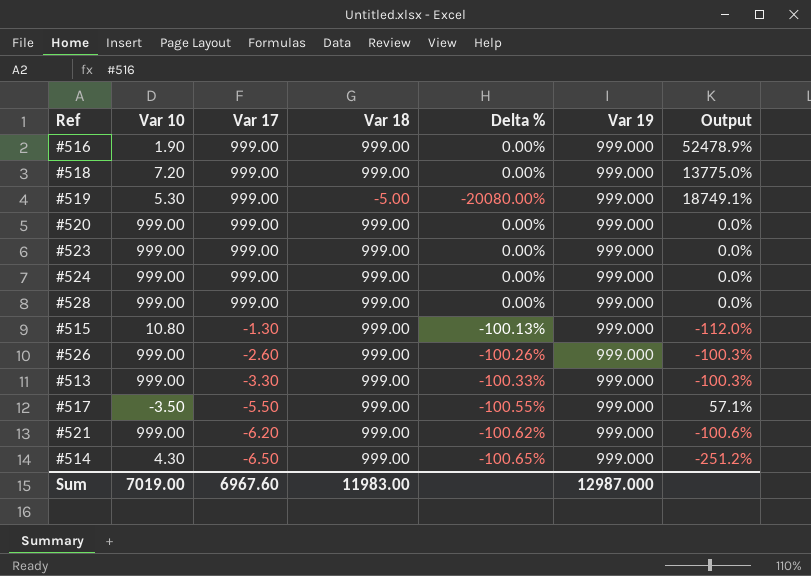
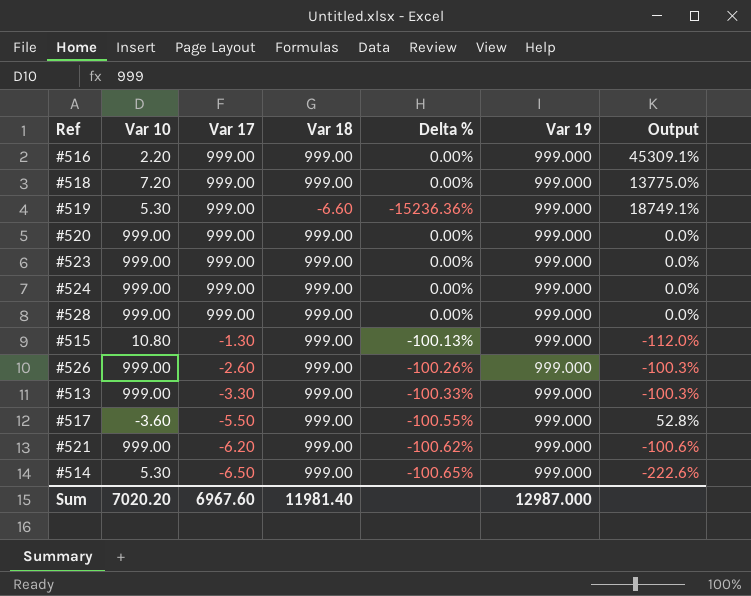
#516 | Var 10: 1.90 -> 2.20
#516 | Output: 52478.9% -> 45309.1%
#519 | Var 18: -5.00 -> -6.60
#519 | Delta %: -20080.00% -> -15236.36%
#517 | Var 10: -3.50 -> -3.60
#517 | Output: 57.1% -> 52.8%
#514 | Var 10: 4.30 -> 5.30
#514 | Output: -251.2% -> -222.6%
Sum | Var 10: 7019.00 -> 7020.20
Sum | Var 18: 11983.00 -> 11981.40

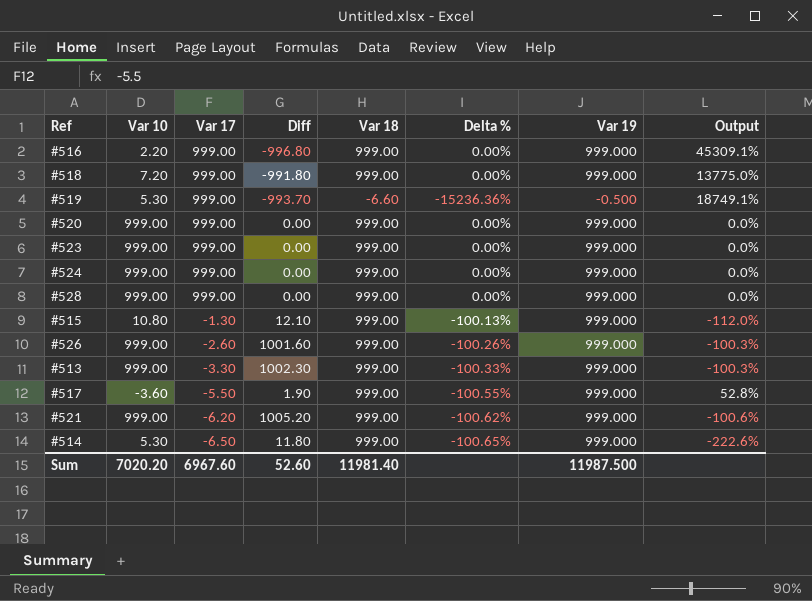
column Diff | formula: none -> [Var 10] - [Var 17]
#519 | Var 19: 999.000 -> -0.500
Sum | Var 19: 12987.000 -> 11987.500

